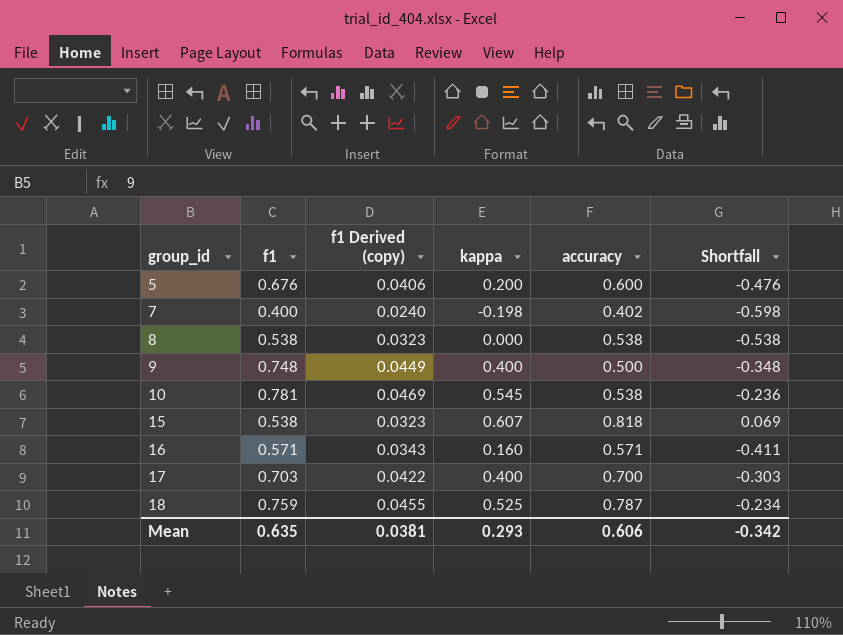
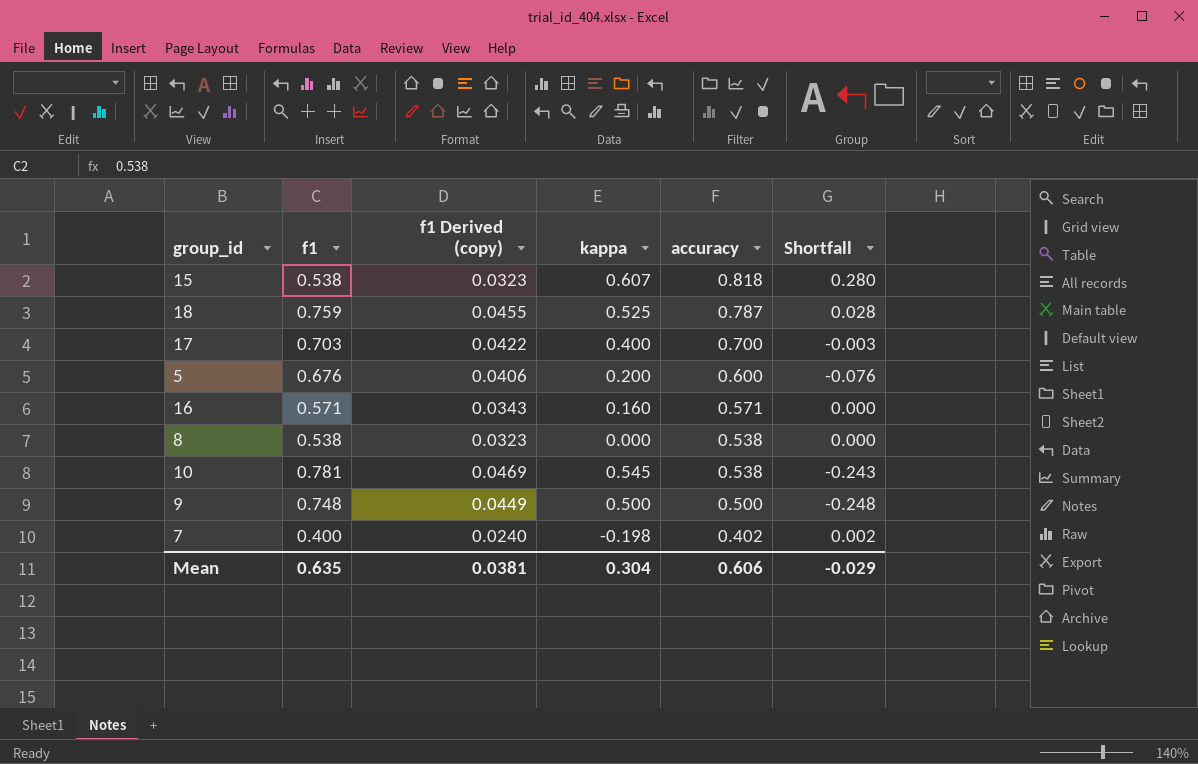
row order: group_id ascending -> accuracy descending
column Shortfall | formula: [kappa] - [f1] -> [accuracy] - [f1]
9 | kappa: 0.400 -> 0.500
Mean | kappa: 0.293 -> 0.304
Mean | Shortfall: -0.342 -> -0.029

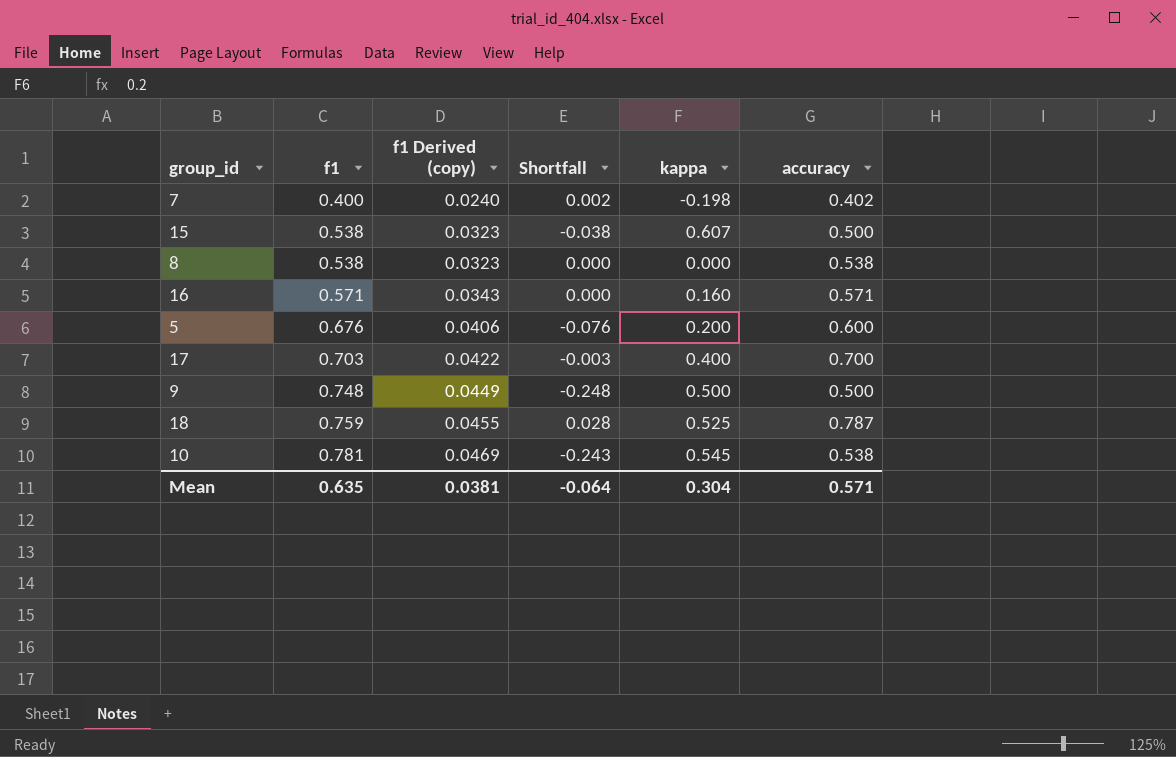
row order: accuracy descending -> f1 ascending
column Shortfall | position: 6 -> 4
15 | Shortfall: 0.280 -> -0.038
15 | accuracy: 0.818 -> 0.500
Mean | Shortfall: -0.029 -> -0.064
Mean | accuracy: 0.606 -> 0.571

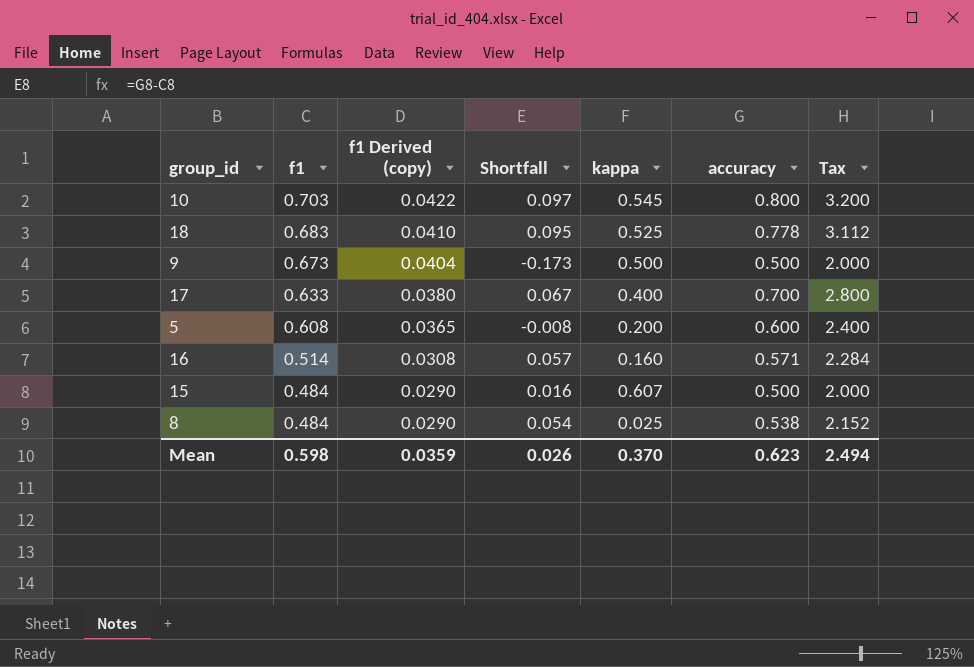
row order: f1 ascending -> f1 descending
column Tax | formula: none -> [accuracy] * 4
row 7: 0.400 | 0.0240 | 0.002 | -0.198 | 0.402 -> none
10 | f1: 0.781 -> 0.703
10 | f1 Derived (copy): 0.0469 -> 0.0422
10 | Shortfall: -0.243 -> 0.097
10 | accuracy: 0.538 -> 0.800
18 | f1: 0.759 -> 0.683
18 | f1 Derived (copy): 0.0455 -> 0.0410
18 | Shortfall: 0.028 -> 0.095
18 | accuracy: 0.787 -> 0.778
9 | f1: 0.748 -> 0.673
9 | f1 Derived (copy): 0.0449 -> 0.0404
9 | Shortfall: -0.248 -> -0.173
17 | f1: 0.703 -> 0.633
17 | f1 Derived (copy): 0.0422 -> 0.0380
17 | Shortfall: -0.003 -> 0.067
5 | f1: 0.676 -> 0.608
5 | f1 Derived (copy): 0.0406 -> 0.0365
5 | Shortfall: -0.076 -> -0.008
16 | f1: 0.571 -> 0.514
16 | f1 Derived (copy): 0.0343 -> 0.0308
16 | Shortfall: 0.000 -> 0.057
15 | f1: 0.538 -> 0.484
15 | f1 Derived (copy): 0.0323 -> 0.0290
15 | Shortfall: -0.038 -> 0.016
8 | f1: 0.538 -> 0.484
8 | f1 Derived (copy): 0.0323 -> 0.0290
8 | Shortfall: 0.000 -> 0.054
8 | kappa: 0.000 -> 0.025
Mean | f1: 0.635 -> 0.598
Mean | f1 Derived (copy): 0.0381 -> 0.0359
Mean | Shortfall: -0.064 -> 0.026
Mean | kappa: 0.304 -> 0.370
Mean | accuracy: 0.571 -> 0.623

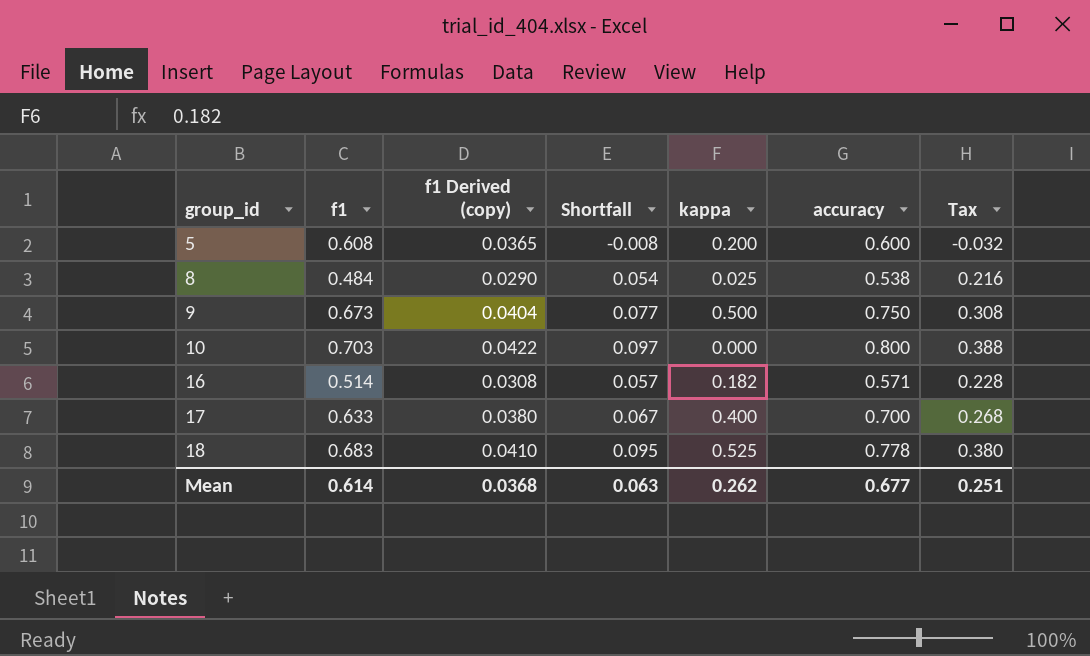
row order: f1 descending -> group_id ascending
column Tax | formula: [accuracy] * 4 -> [Shortfall] * 4
row 15: 0.484 | 0.0290 | 0.016 | 0.607 | 0.500 | 2.000 -> none
9 | Shortfall: -0.173 -> 0.077
9 | accuracy: 0.500 -> 0.750
10 | kappa: 0.545 -> 0.000
16 | kappa: 0.160 -> 0.182
Mean | f1: 0.598 -> 0.614
Mean | f1 Derived (copy): 0.0359 -> 0.0368
Mean | Shortfall: 0.026 -> 0.063
Mean | kappa: 0.370 -> 0.262
Mean | accuracy: 0.623 -> 0.677
Mean | Tax: 2.494 -> 0.251

